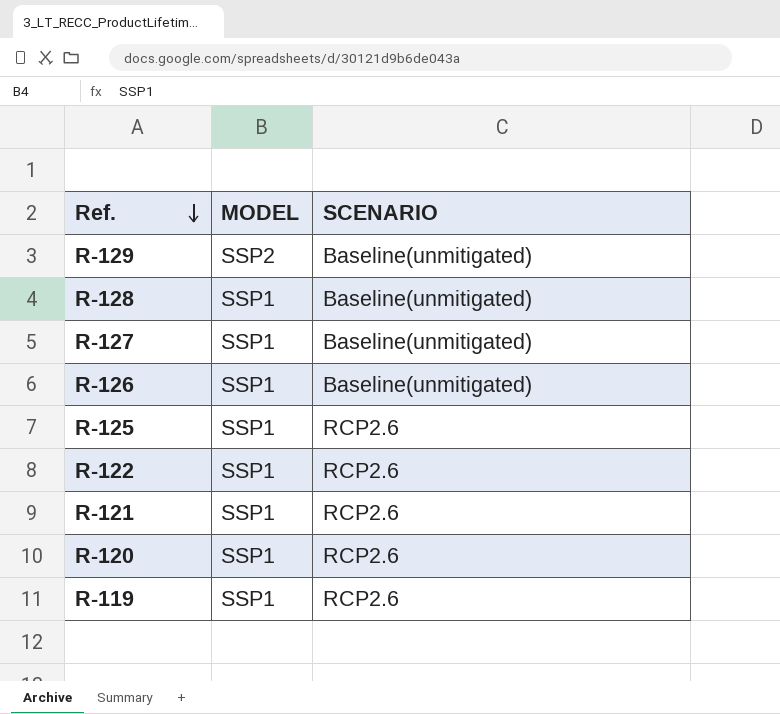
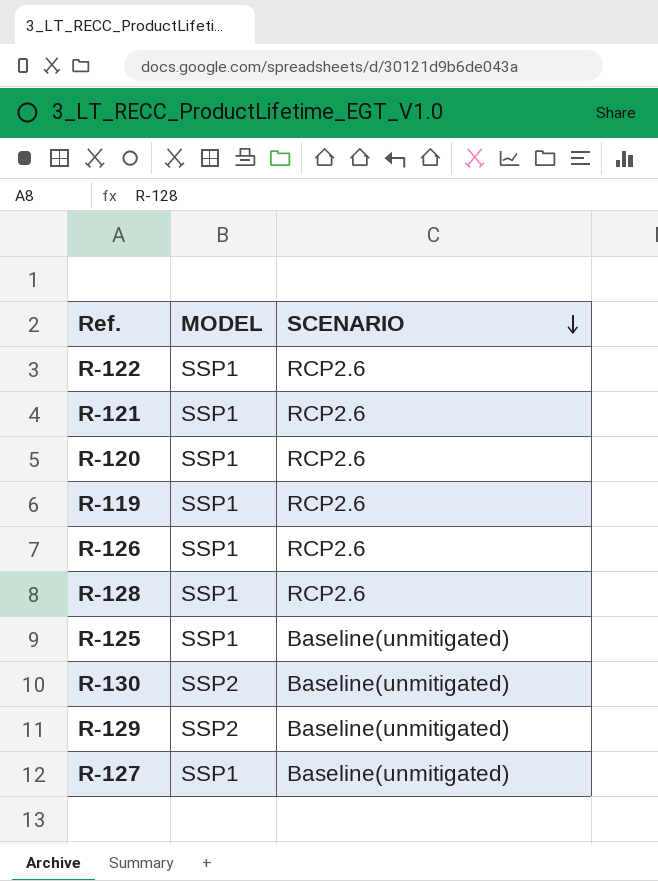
row order: Ref. descending -> SCENARIO descending
R-126 | SCENARIO: Baseline(unmitigated) -> RCP2.6
R-128 | SCENARIO: Baseline(unmitigated) -> RCP2.6
R-125 | SCENARIO: RCP2.6 -> Baseline(unmitigated)
row R-130: none -> SSP2 | Baseline(unmitigated)

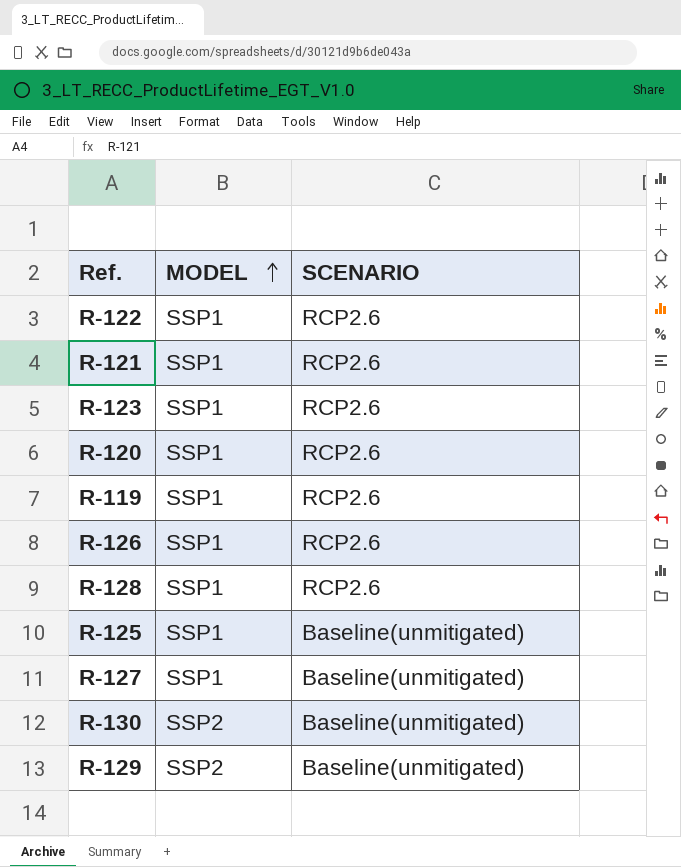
row order: SCENARIO descending -> MODEL ascending
row R-123: none -> SSP1 | RCP2.6

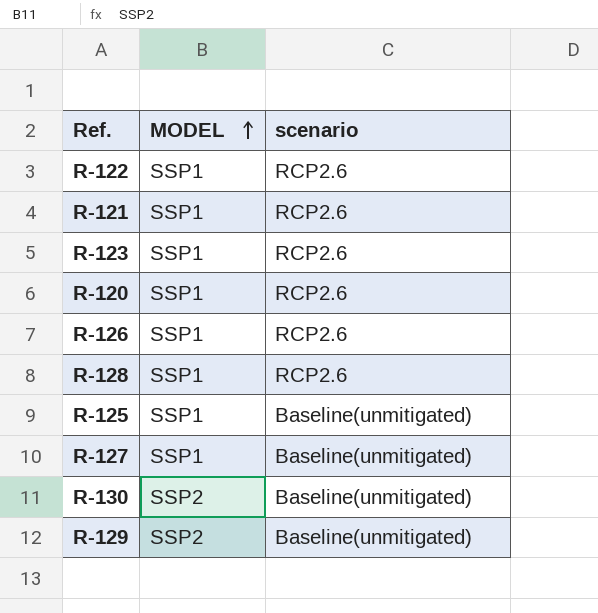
column name: SCENARIO -> scenario
row R-119: SSP1 | RCP2.6 -> none

